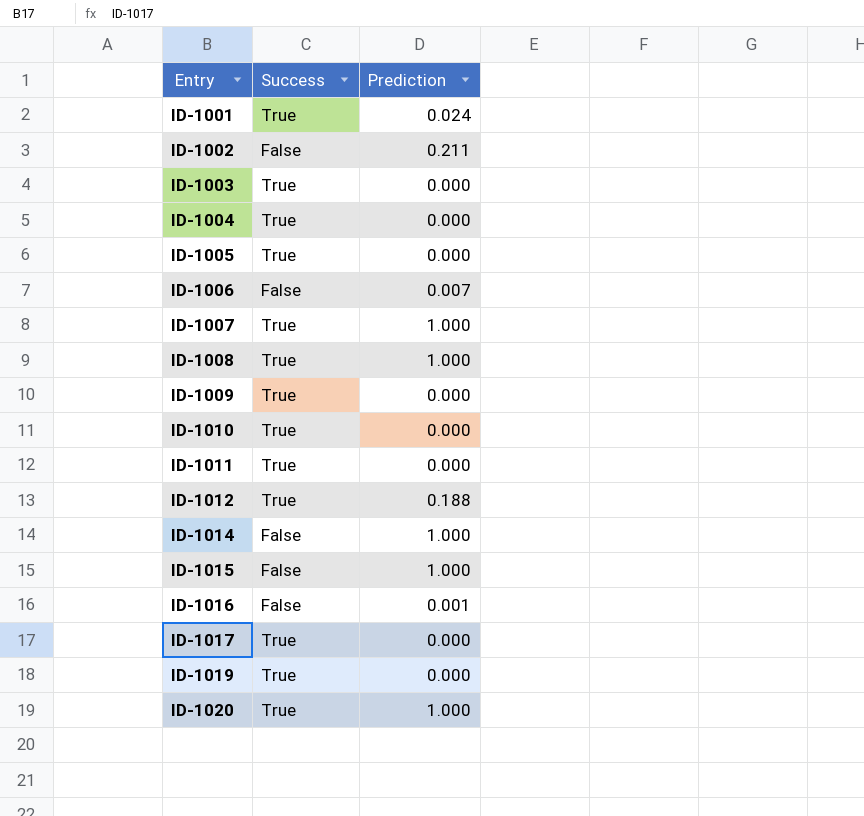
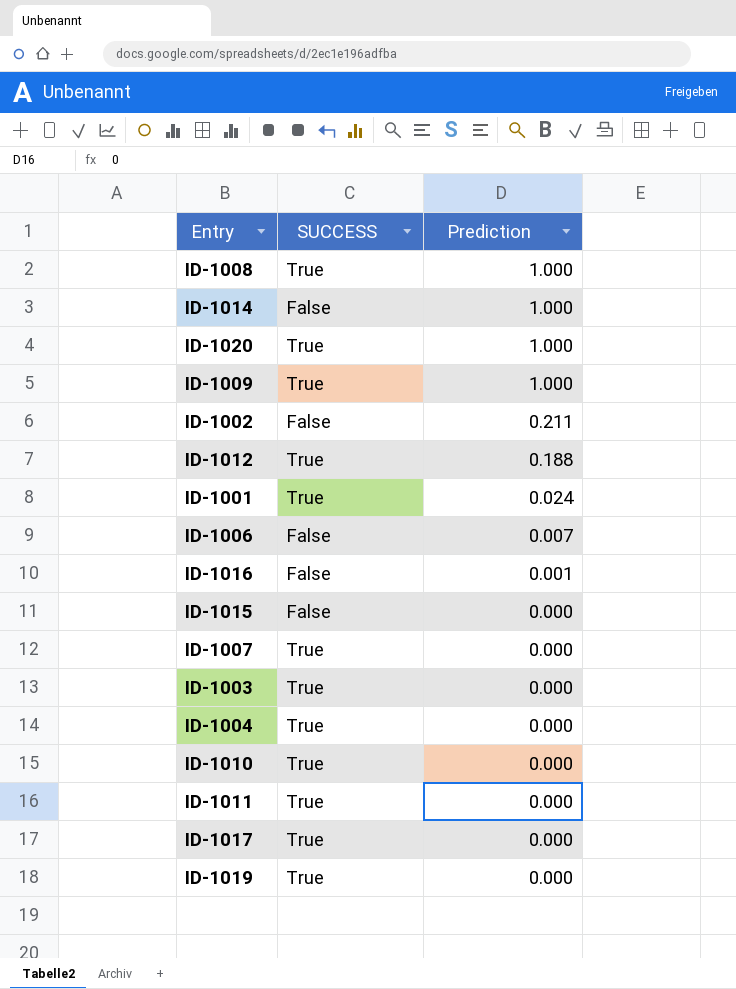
row order: Entry ascending -> Prediction descending
column name: Success -> SUCCESS
row ID-1005: True | 0.000 -> none
ID-1009 | Prediction: 0.000 -> 1.000
ID-1015 | Prediction: 1.000 -> 0.000
ID-1007 | Prediction: 1.000 -> 0.000

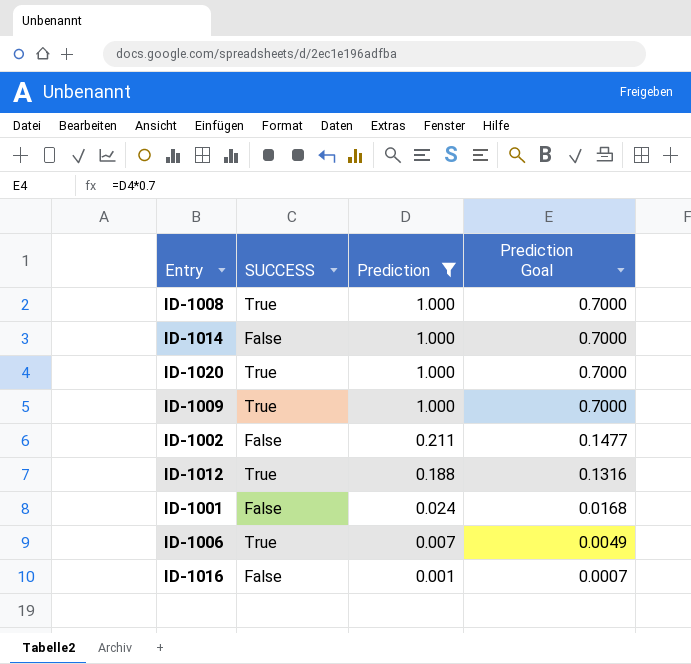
filter: none -> Prediction != 0.000
column Prediction Goal | formula: none -> [Prediction] * 0.7
ID-1001 | SUCCESS: True -> False
ID-1006 | SUCCESS: False -> True

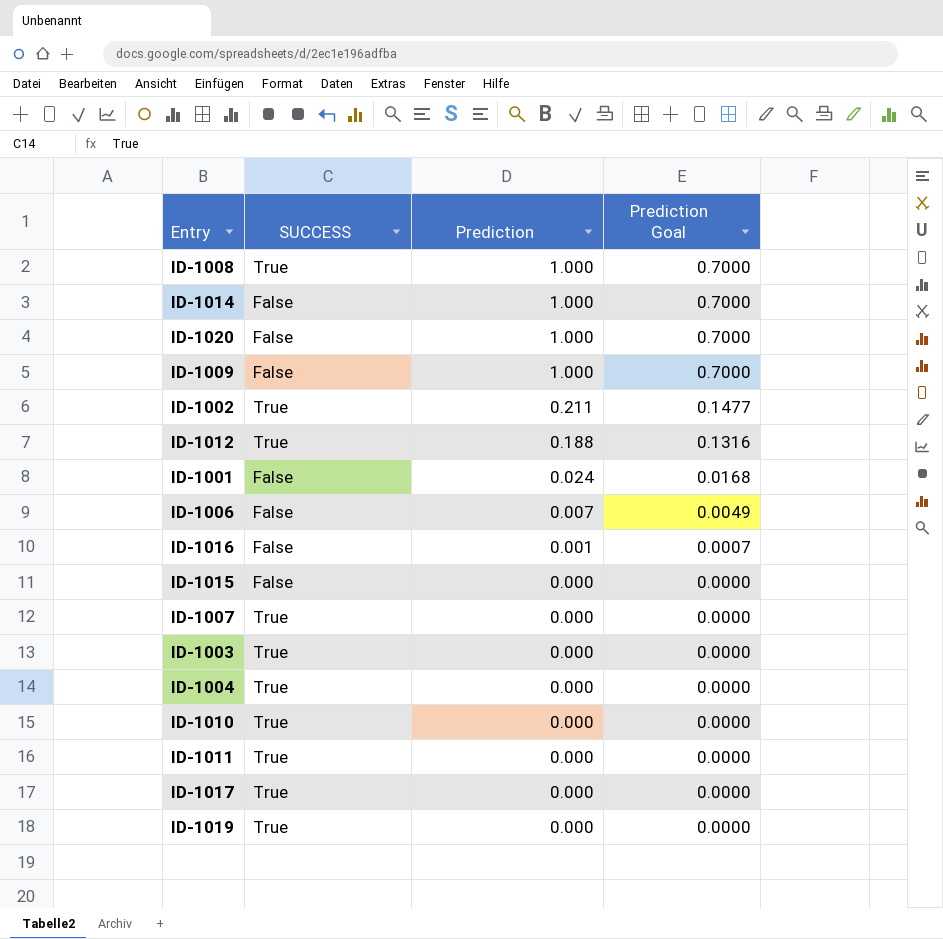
filter: Prediction != 0.000 -> none
ID-1020 | SUCCESS: True -> False
ID-1009 | SUCCESS: True -> False
ID-1002 | SUCCESS: False -> True
ID-1006 | SUCCESS: True -> False

